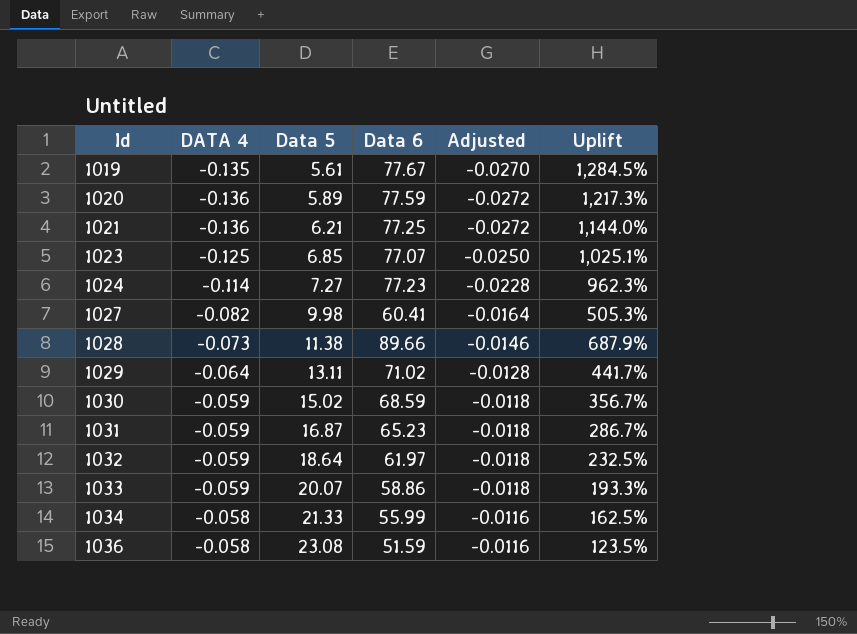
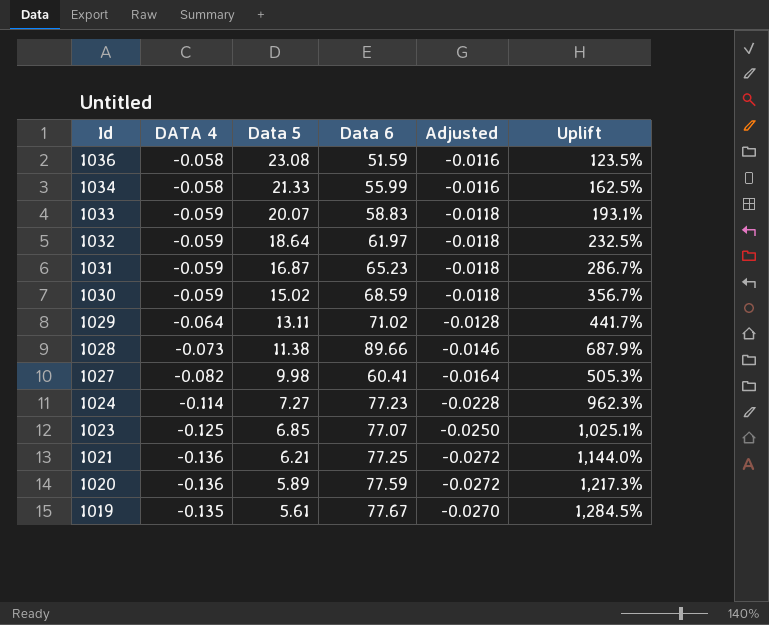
row order: Id ascending -> Id descending
1033 | Data 6: 58.86 -> 58.83
1033 | Uplift: 193.3% -> 193.1%

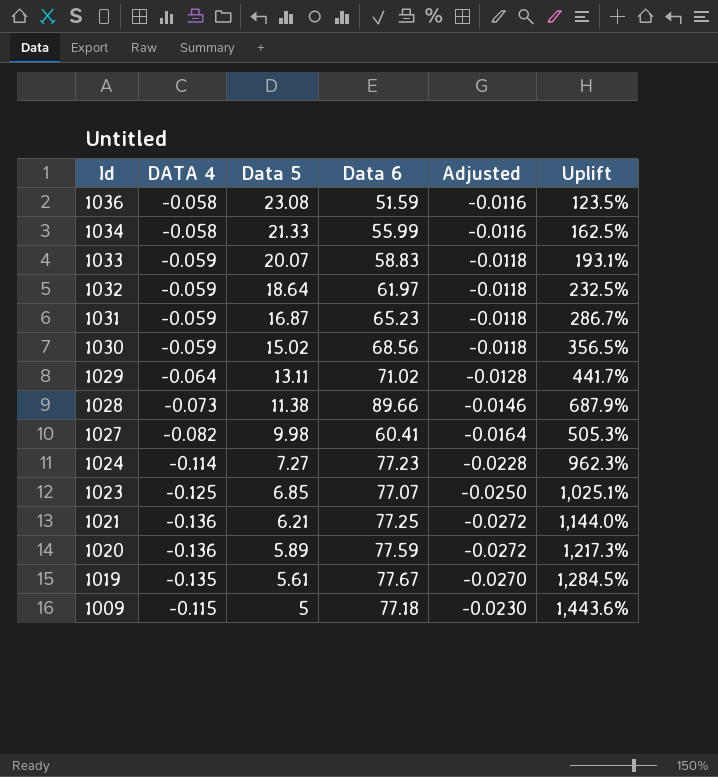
1030 | Data 6: 68.59 -> 68.56
1030 | Uplift: 356.7% -> 356.5%
row 1009: none -> -0.115 | 5 | 77.18 | -0.0230 | 1,443.6%

